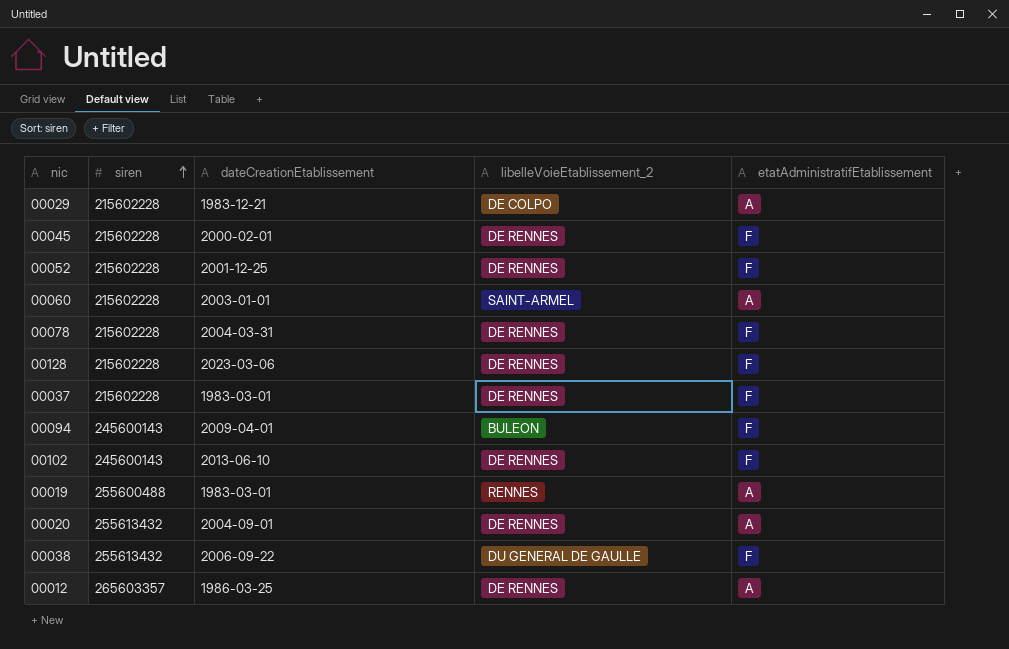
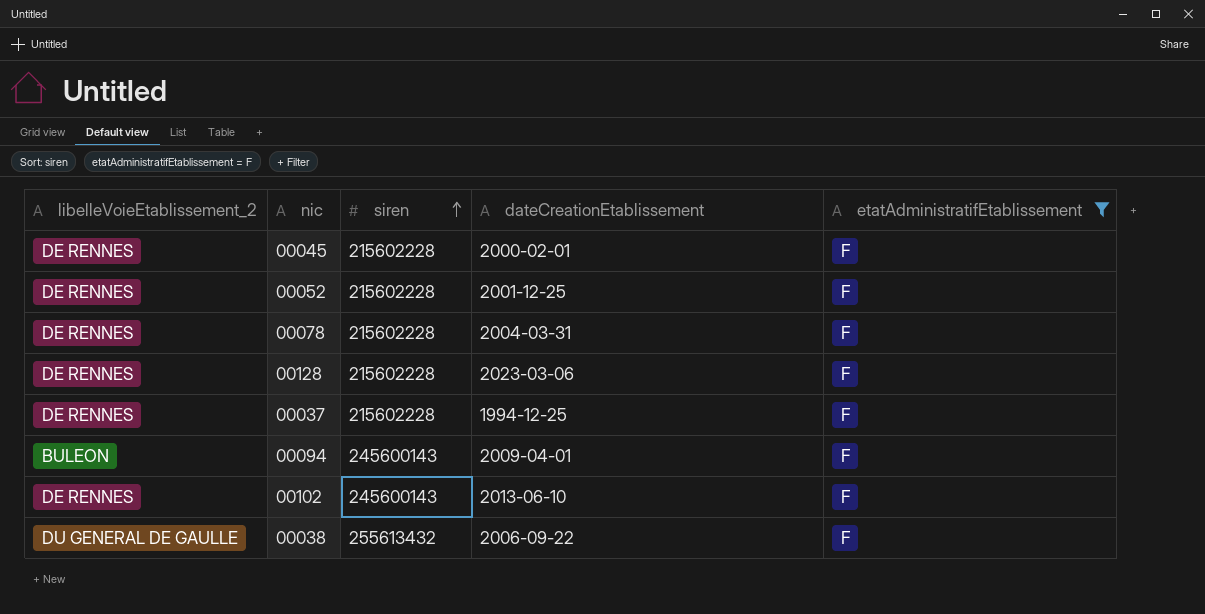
filter: none -> etatAdministratifEtablissement = F
column libelleVoieEtablissement_2 | position: 4 -> 1
00037 | dateCreationEtablissement: 1983-03-01 -> 1994-12-25

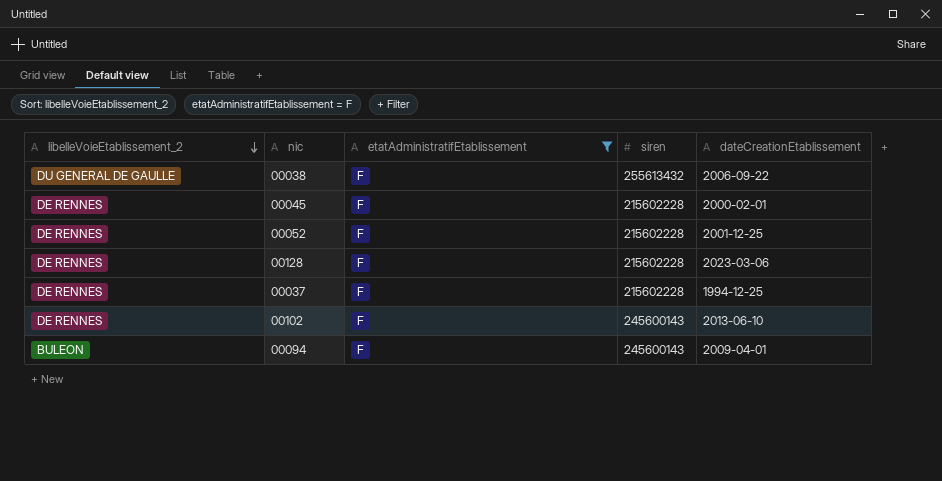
row order: siren ascending -> libelleVoieEtablissement_2 descending
column etatAdministratifEtablissement | position: 5 -> 3
row 00078: DE RENNES | 215602228 | 2004-03-31 | F -> none

